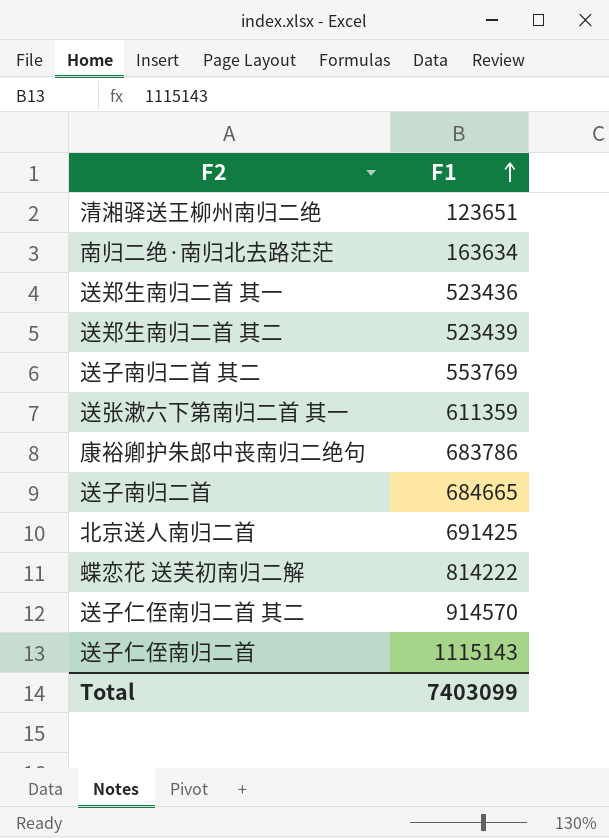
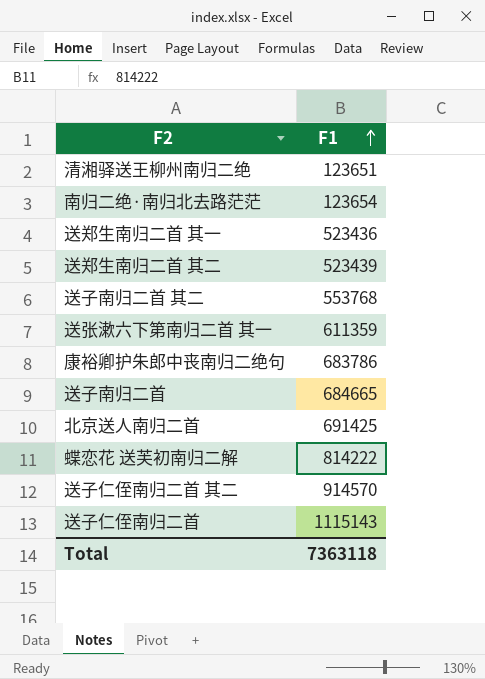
南归二绝·南归北去路茫茫 | F1: 163634 -> 123654
送子南归二首 其二 | F1: 553769 -> 553768
Total | F1: 7403099 -> 7363118

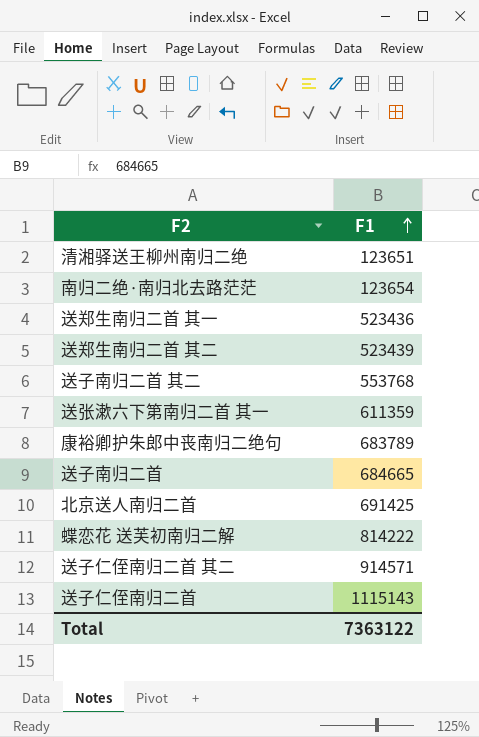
康裕卿护朱郎中丧南归二绝句 | F1: 683786 -> 683789
送子仁侄南归二首 其二 | F1: 914570 -> 914571
Total | F1: 7363118 -> 7363122

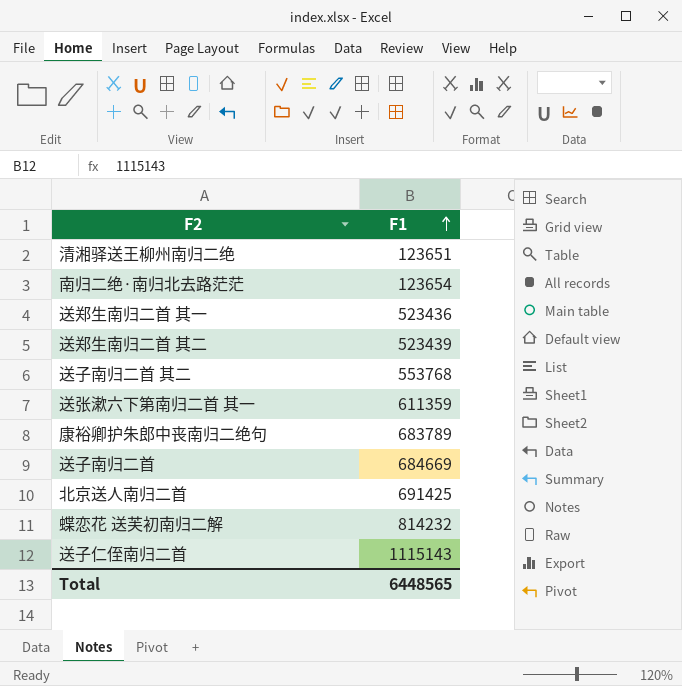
row 送子仁侄南归二首 其二: 914571 -> none
送子南归二首 | F1: 684665 -> 684669
蝶恋花 送芙初南归二解 | F1: 814222 -> 814232
Total | F1: 7363122 -> 6448565

